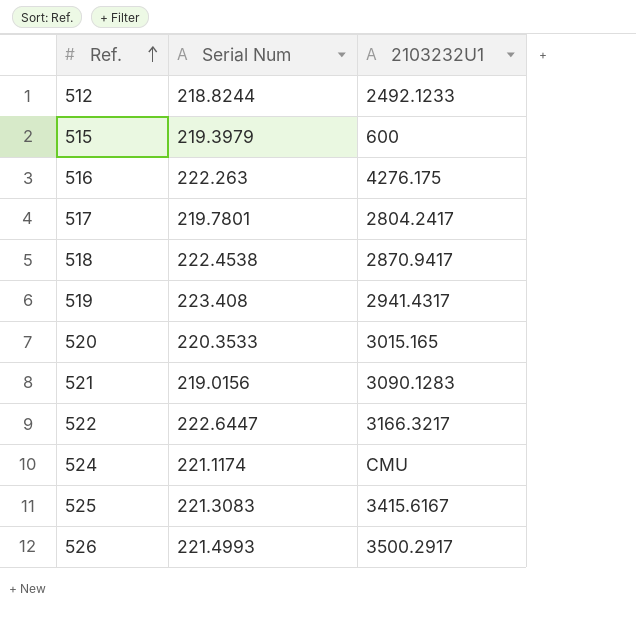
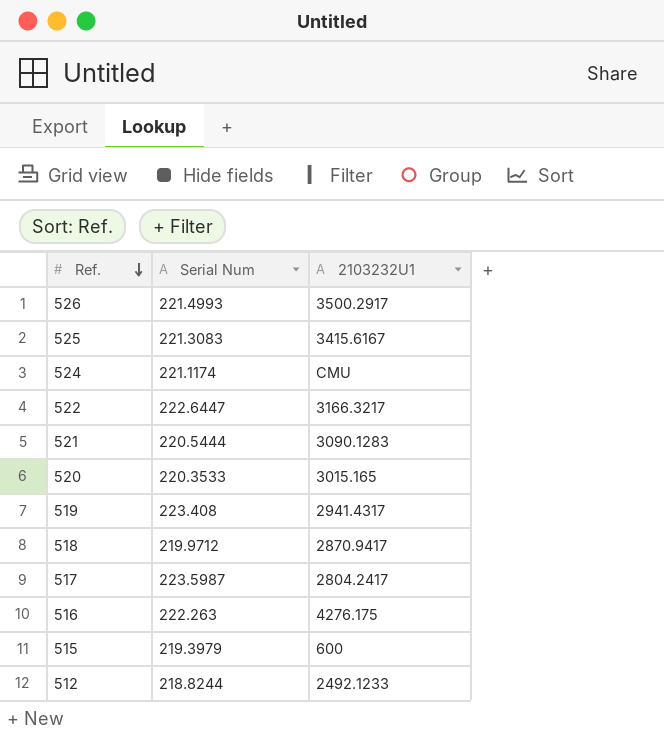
row order: Ref. ascending -> Ref. descending
521 | Serial Num: 219.0156 -> 220.5444
518 | Serial Num: 222.4538 -> 219.9712
517 | Serial Num: 219.7801 -> 223.5987

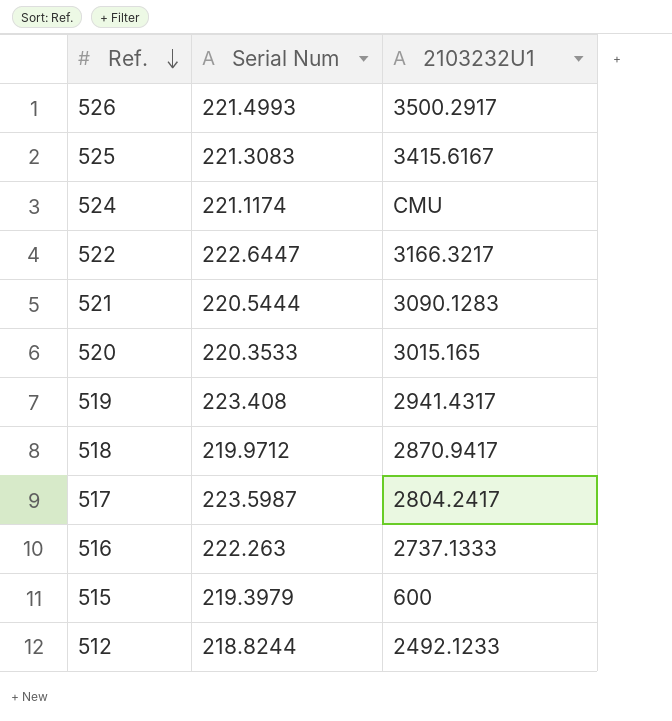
516 | 2103232U1: 4276.175 -> 2737.1333

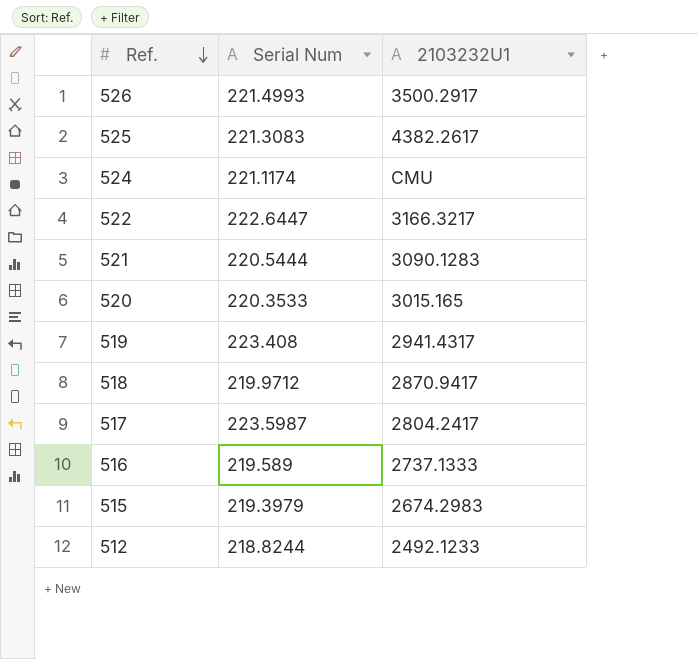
525 | 2103232U1: 3415.6167 -> 4382.2617
516 | Serial Num: 222.263 -> 219.589
515 | 2103232U1: 600 -> 2674.2983

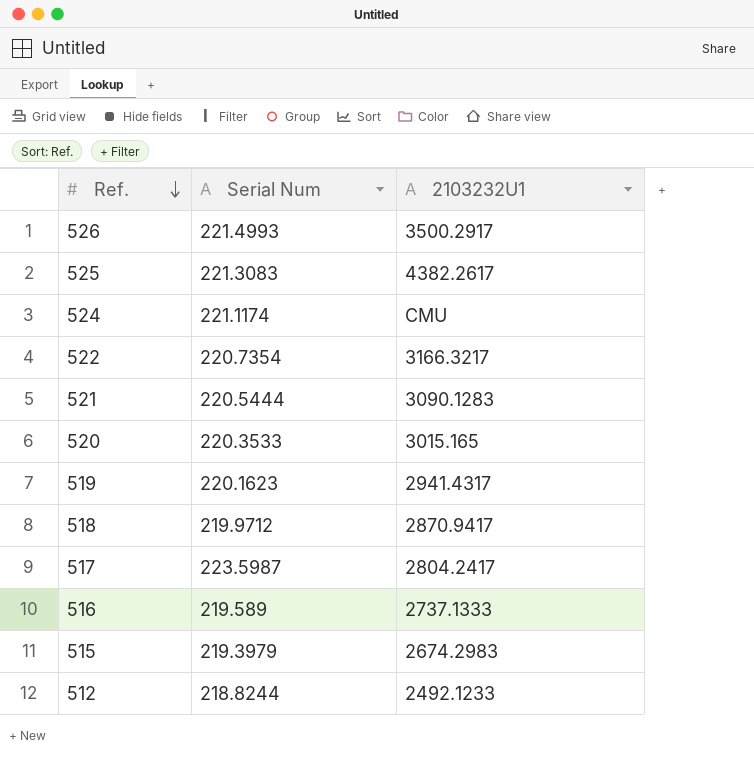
522 | Serial Num: 222.6447 -> 220.7354
519 | Serial Num: 223.408 -> 220.1623

